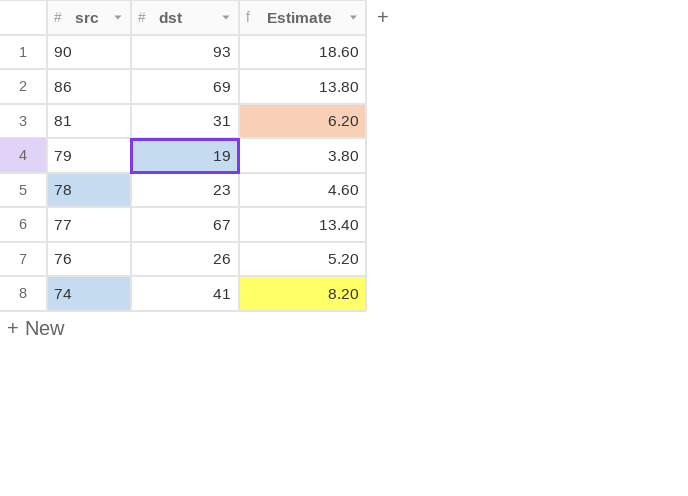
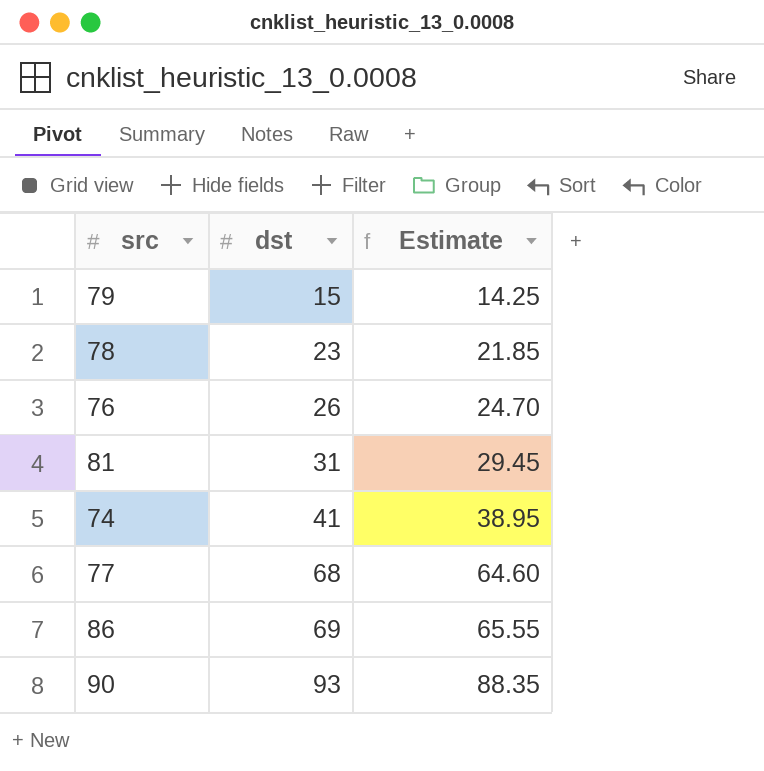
row order: src descending -> dst ascending
column Estimate | formula: [dst] * 0.2 -> [dst] * 0.95
79 | dst: 19 -> 15
77 | dst: 67 -> 68

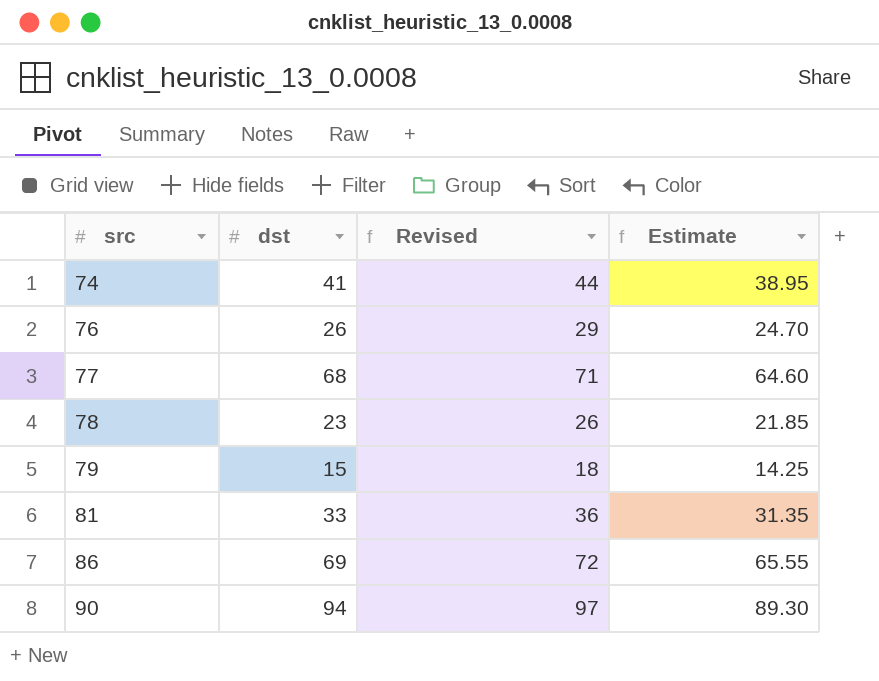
row order: dst ascending -> src ascending
column Revised | formula: none -> [dst] + 3
81 | dst: 31 -> 33
81 | Estimate: 29.45 -> 31.35
90 | dst: 93 -> 94
90 | Estimate: 88.35 -> 89.30

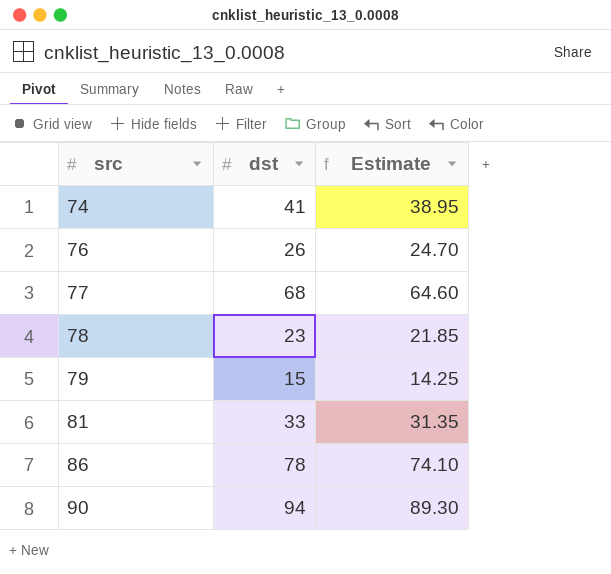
column Revised | formula: [dst] + 3 -> none
86 | dst: 69 -> 78
86 | Estimate: 65.55 -> 74.10

